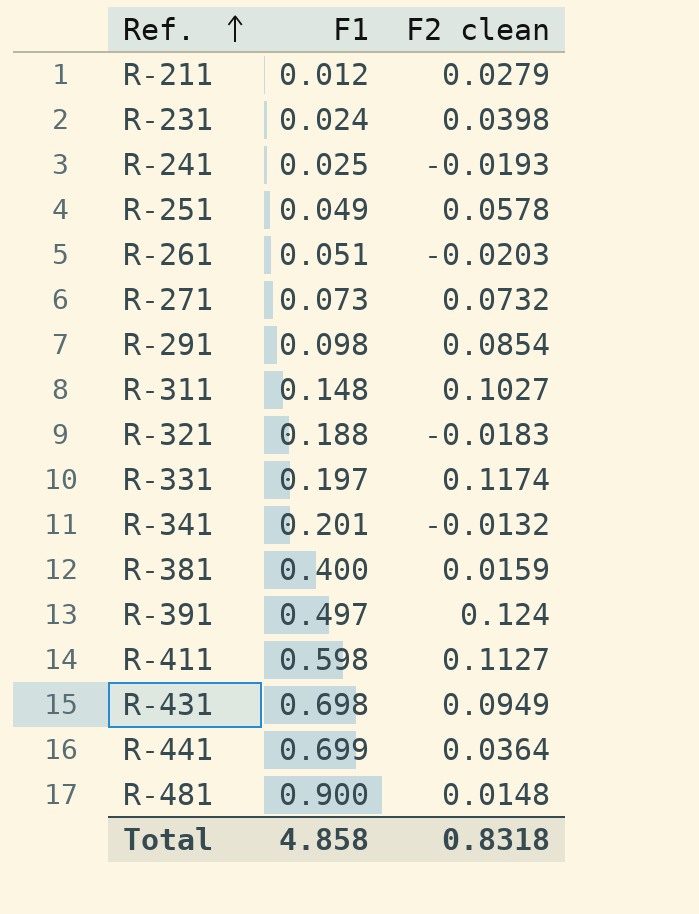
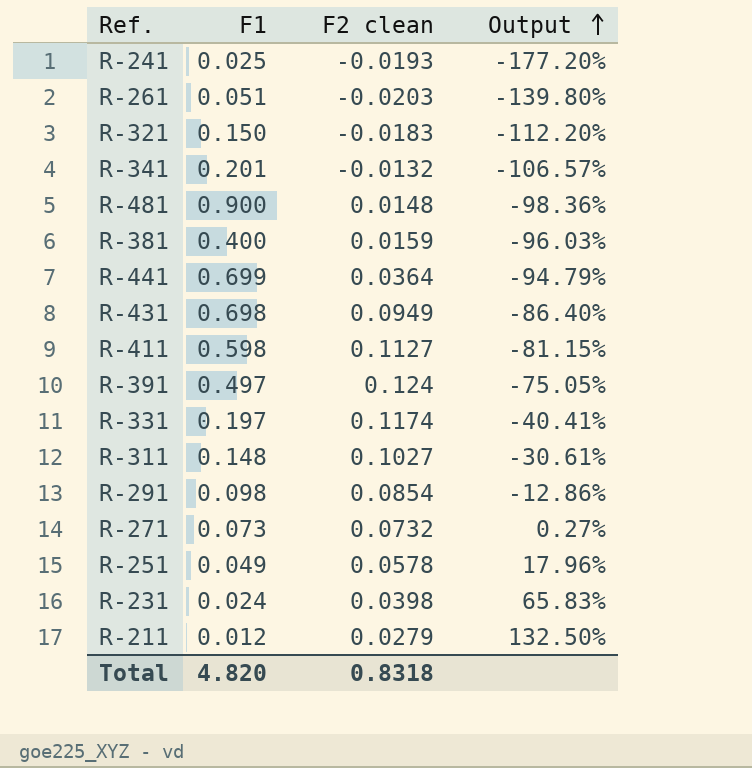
row order: Ref. ascending -> Output ascending
column Output | formula: none -> ([F2 clean] - [F1]) / [F1]
R-321 | F1: 0.188 -> 0.150
Total | F1: 4.858 -> 4.820

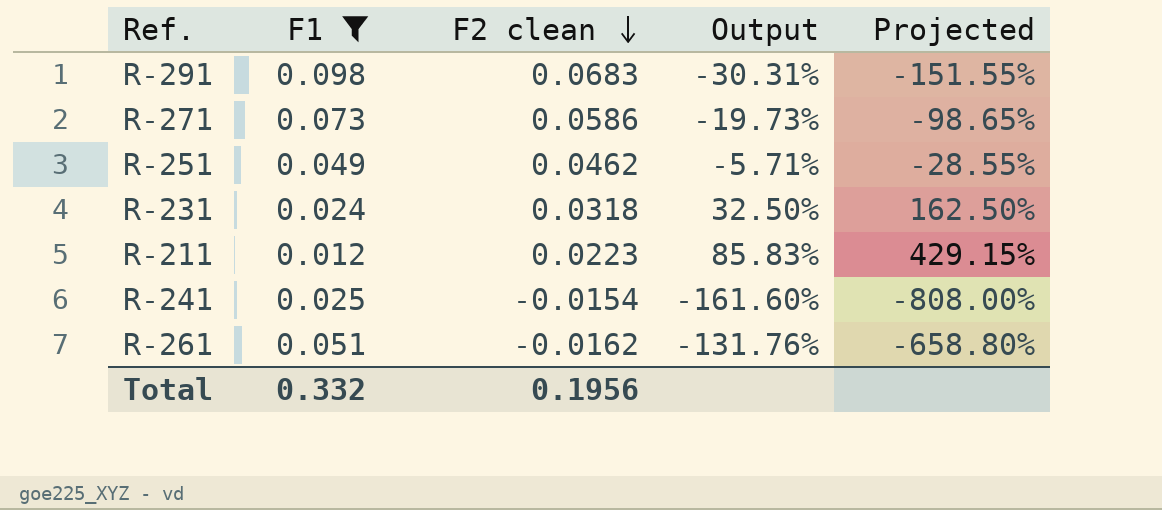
filter: none -> F1 <= 0.098
row order: Output ascending -> F2 clean descending
column Projected | formula: none -> [Output] * 5
R-291 | F2 clean: 0.0854 -> 0.0683
R-291 | Output: -12.86% -> -30.31%
R-271 | F2 clean: 0.0732 -> 0.0586
R-271 | Output: 0.27% -> -19.73%
R-251 | F2 clean: 0.0578 -> 0.0462
R-251 | Output: 17.96% -> -5.71%
R-231 | F2 clean: 0.0398 -> 0.0318
R-231 | Output: 65.83% -> 32.50%
R-211 | F2 clean: 0.0279 -> 0.0223
R-211 | Output: 132.50% -> 85.83%
R-241 | F2 clean: -0.0193 -> -0.0154
R-241 | Output: -177.20% -> -161.60%
R-261 | F2 clean: -0.0203 -> -0.0162
R-261 | Output: -139.80% -> -131.76%
Total | F1: 4.820 -> 0.332
Total | F2 clean: 0.8318 -> 0.1956

